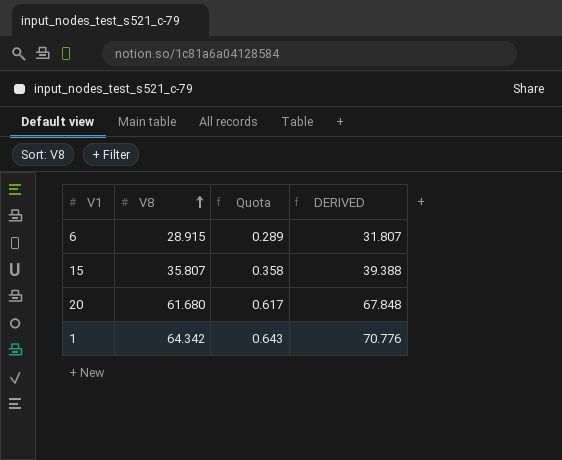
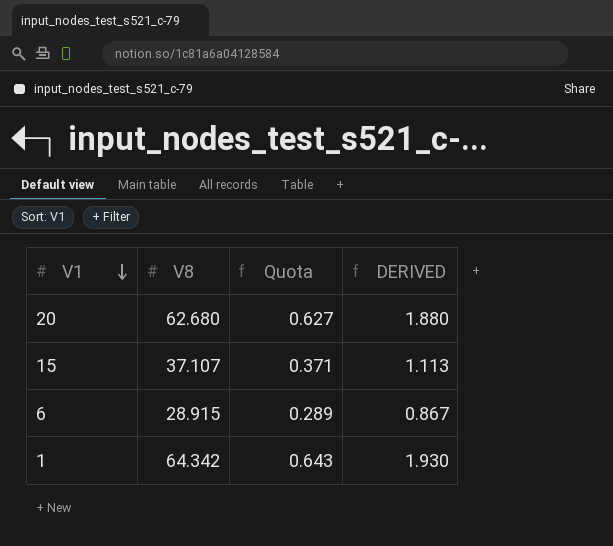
row order: V8 ascending -> V1 descending
column DERIVED | formula: [V8] * 1.1 -> [V8] * 0.03
20 | V8: 61.680 -> 62.680
20 | Quota: 0.617 -> 0.627
15 | V8: 35.807 -> 37.107
15 | Quota: 0.358 -> 0.371

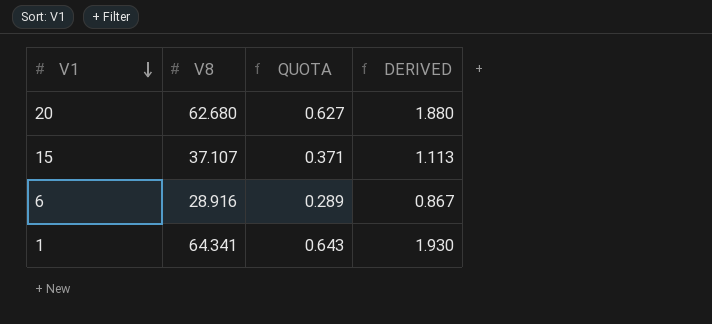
column name: Quota -> QUOTA
6 | V8: 28.915 -> 28.916
1 | V8: 64.342 -> 64.341

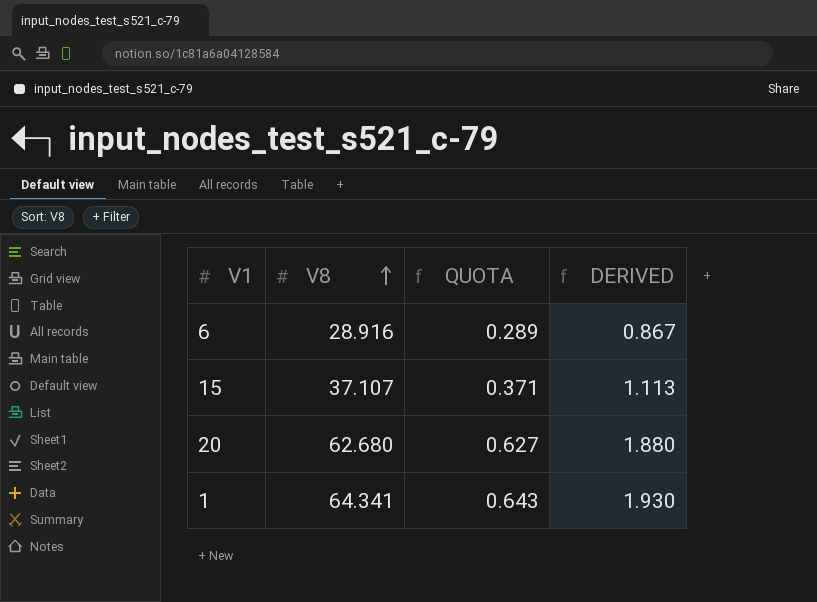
row order: V1 descending -> V8 ascending

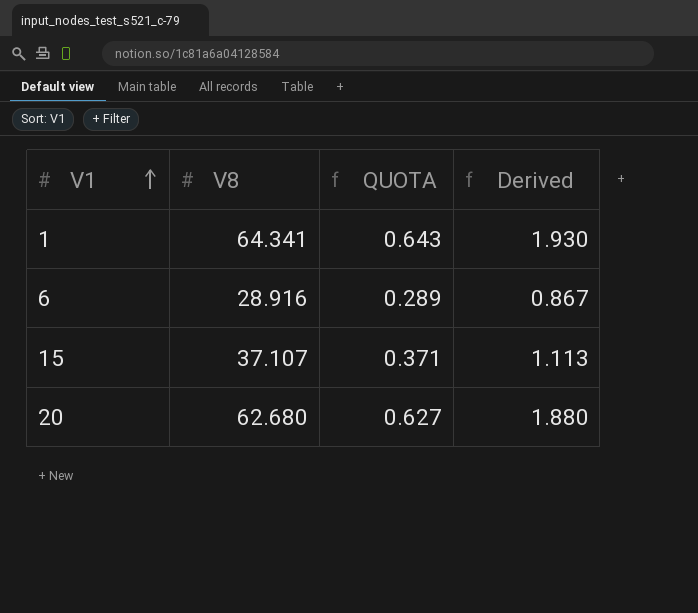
row order: V8 ascending -> V1 ascending
column name: DERIVED -> Derived

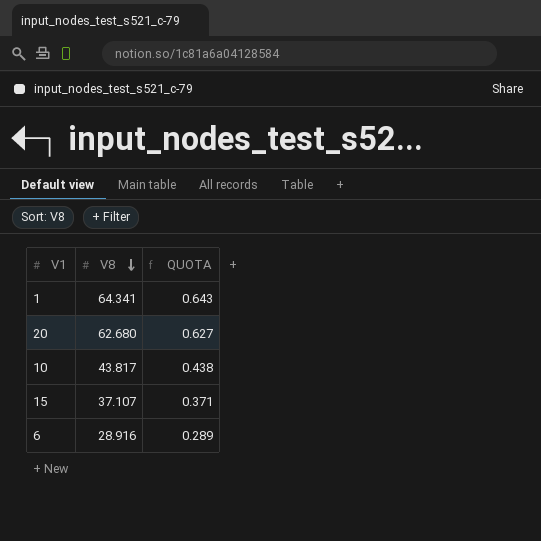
row order: V1 ascending -> V8 descending
column Derived | formula: [V8] * 0.03 -> none
row 10: none -> 43.817 | 0.438

